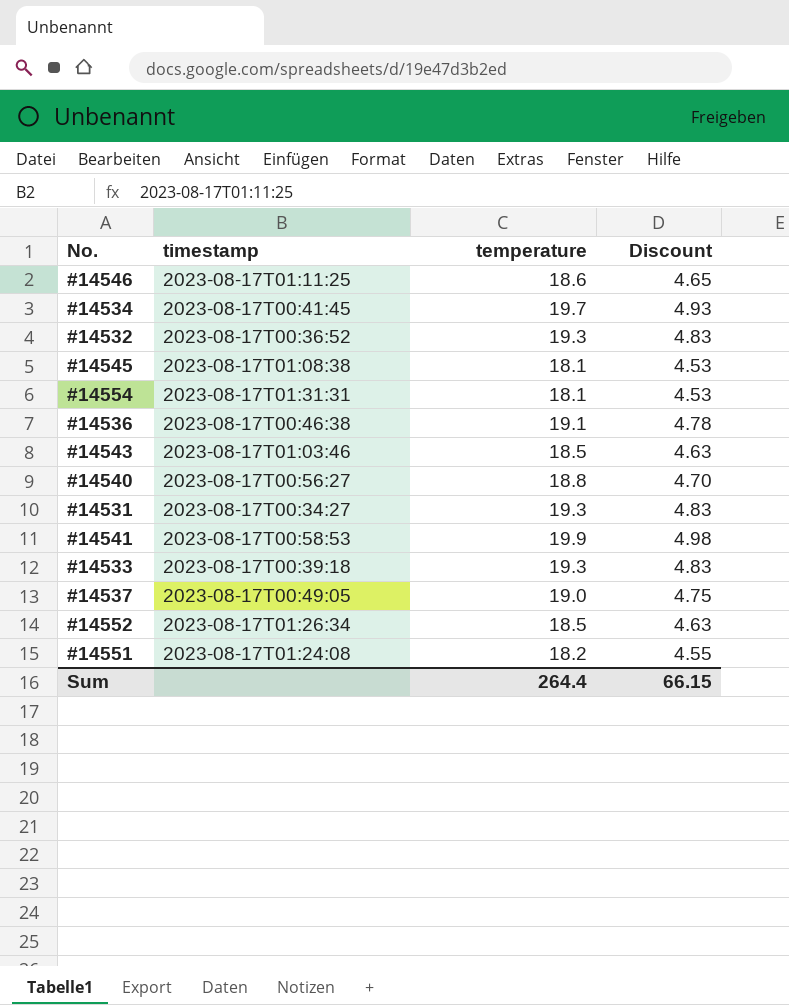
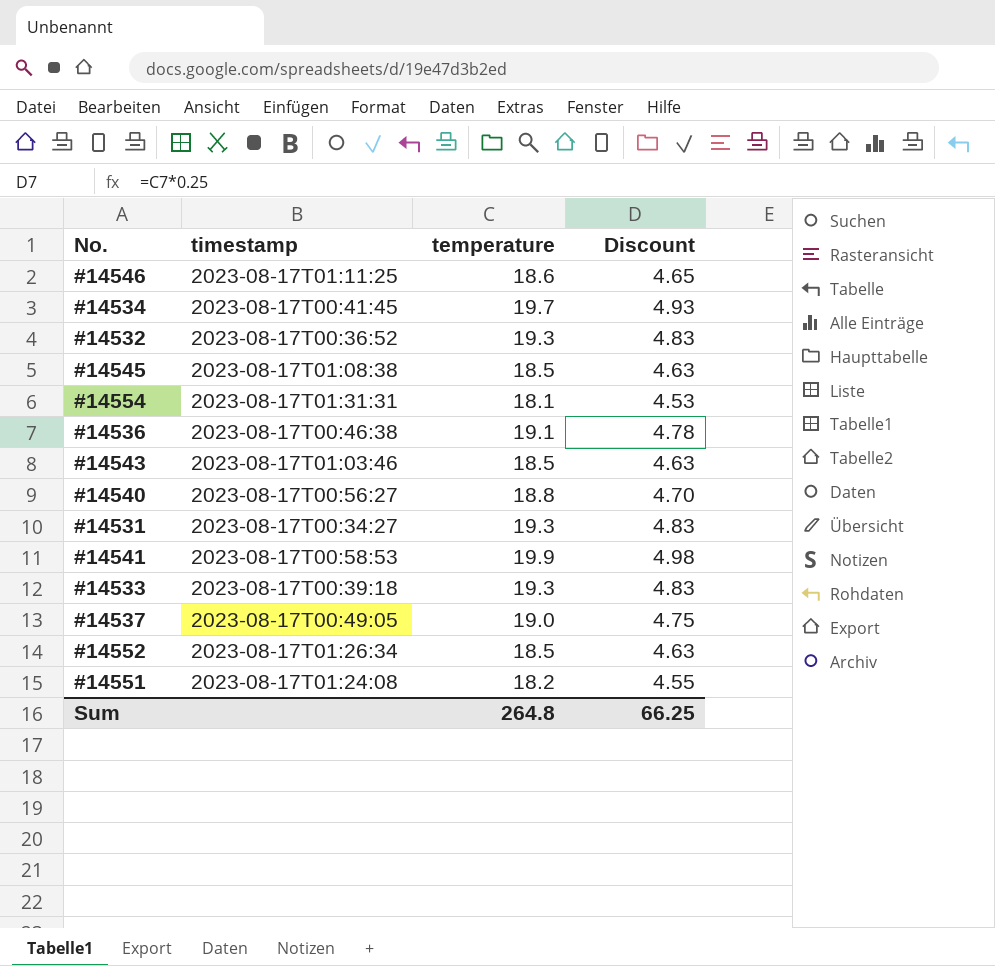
#14545 | temperature: 18.1 -> 18.5
#14545 | Discount: 4.53 -> 4.63
Sum | temperature: 264.4 -> 264.8
Sum | Discount: 66.15 -> 66.25

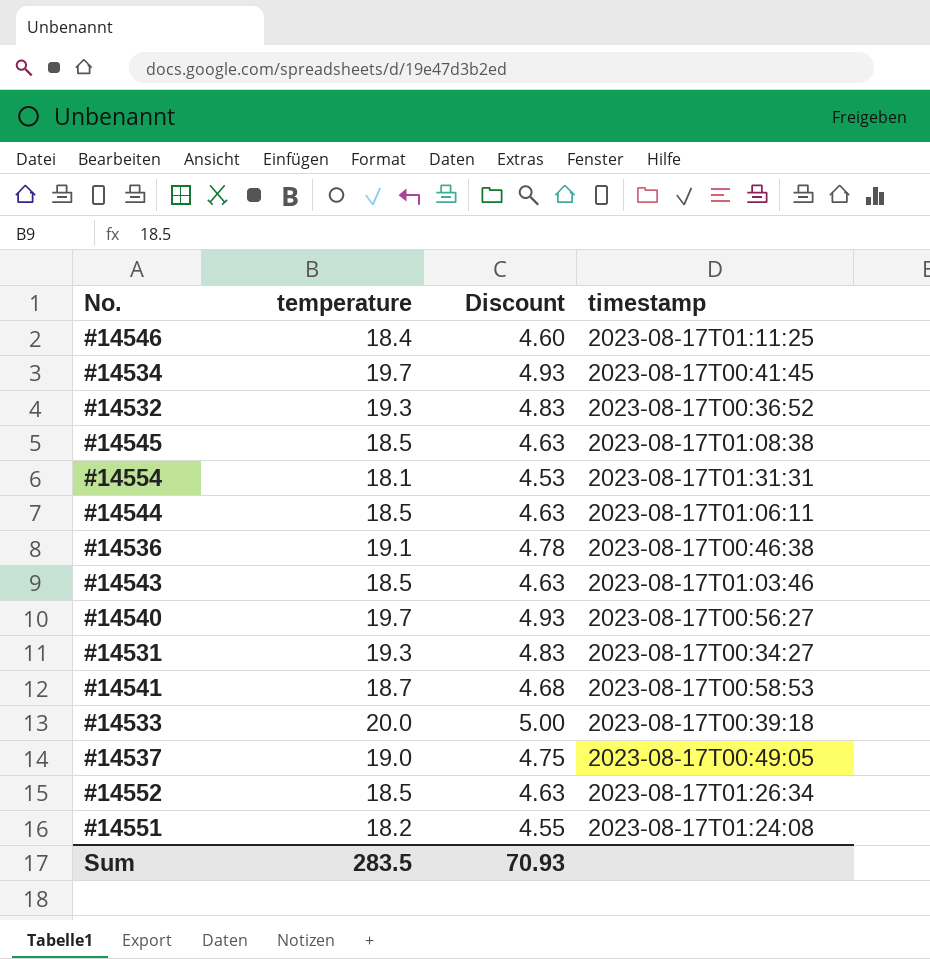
column timestamp | position: 2 -> 4
#14546 | temperature: 18.6 -> 18.4
#14546 | Discount: 4.65 -> 4.60
row #14544: none -> 18.5 | 4.63 | 2023-08-17T01:06:11
#14540 | temperature: 18.8 -> 19.7
#14540 | Discount: 4.70 -> 4.93
#14541 | temperature: 19.9 -> 18.7
#14541 | Discount: 4.98 -> 4.68
#14533 | temperature: 19.3 -> 20.0
#14533 | Discount: 4.83 -> 5.00
Sum | temperature: 264.8 -> 283.5
Sum | Discount: 66.25 -> 70.93

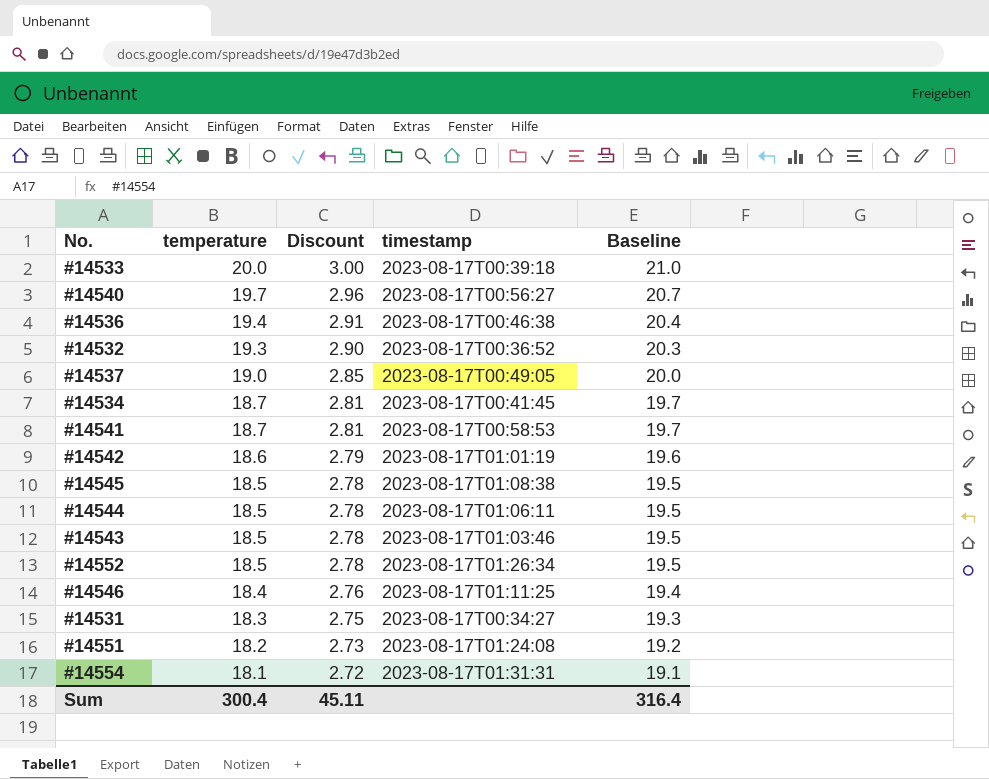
row order: none -> temperature descending
column Discount | formula: [temperature] * 0.25 -> [temperature] * 0.15
column Baseline | formula: none -> [temperature] + 1
#14536 | temperature: 19.1 -> 19.4
#14534 | temperature: 19.7 -> 18.7
row #14542: none -> 18.6 | 2.79 | 2023-08-17T01:01:19 | 19.6
#14531 | temperature: 19.3 -> 18.3
Sum | temperature: 283.5 -> 300.4
Sum | Discount: 70.93 -> 45.11

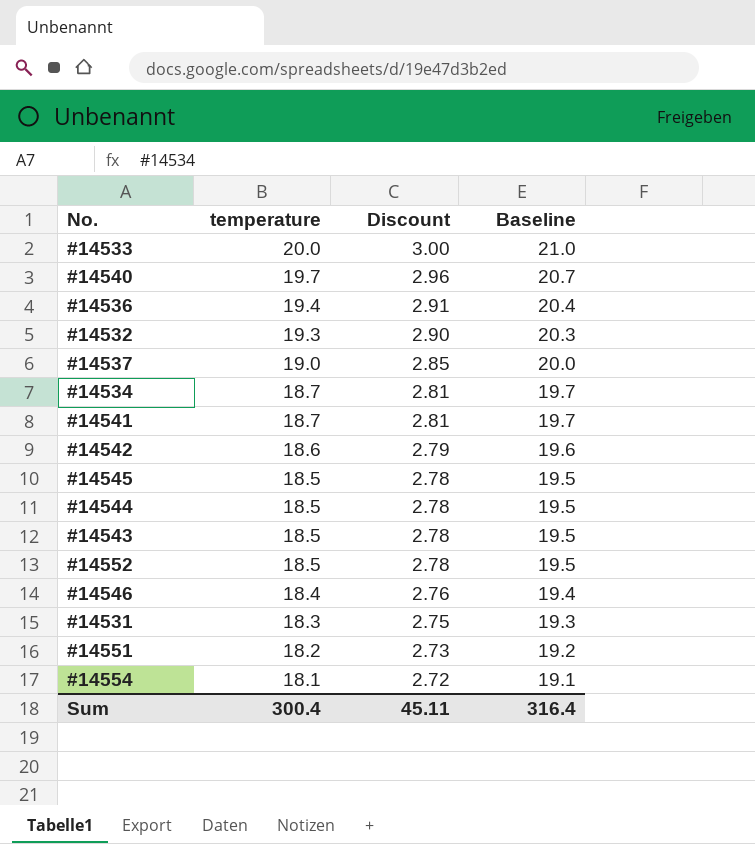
column timestamp | position: 4 -> none

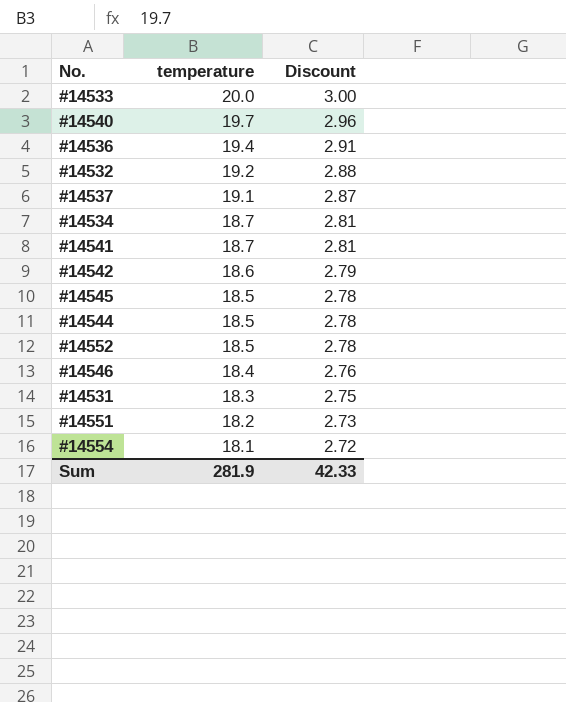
column Baseline | formula: [temperature] + 1 -> none
row #14543: 18.5 | 2.78 | 19.5 -> none
#14532 | temperature: 19.3 -> 19.2
#14532 | Discount: 2.90 -> 2.88
#14537 | temperature: 19.0 -> 19.1
#14537 | Discount: 2.85 -> 2.87
Sum | temperature: 300.4 -> 281.9
Sum | Discount: 45.11 -> 42.33

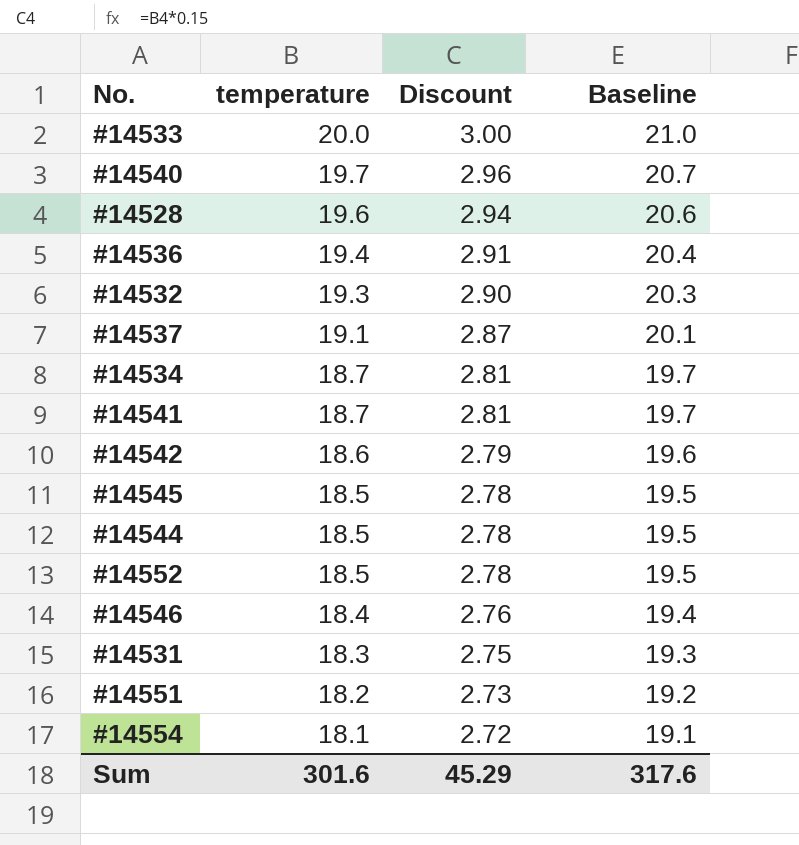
column Baseline | formula: none -> [temperature] + 1
row #14528: none -> 19.6 | 2.94 | 20.6
#14532 | temperature: 19.2 -> 19.3
#14532 | Discount: 2.88 -> 2.90
Sum | temperature: 281.9 -> 301.6
Sum | Discount: 42.33 -> 45.29

